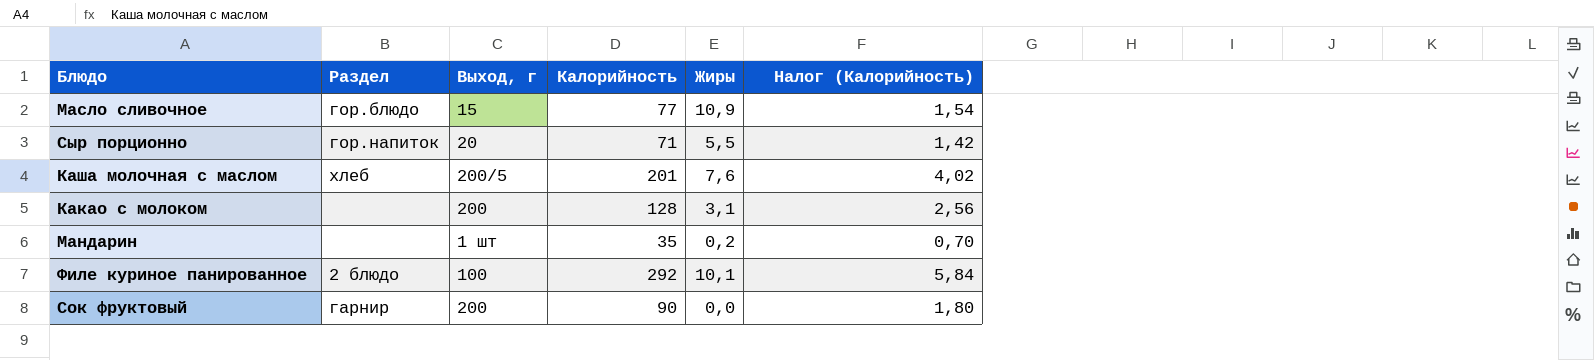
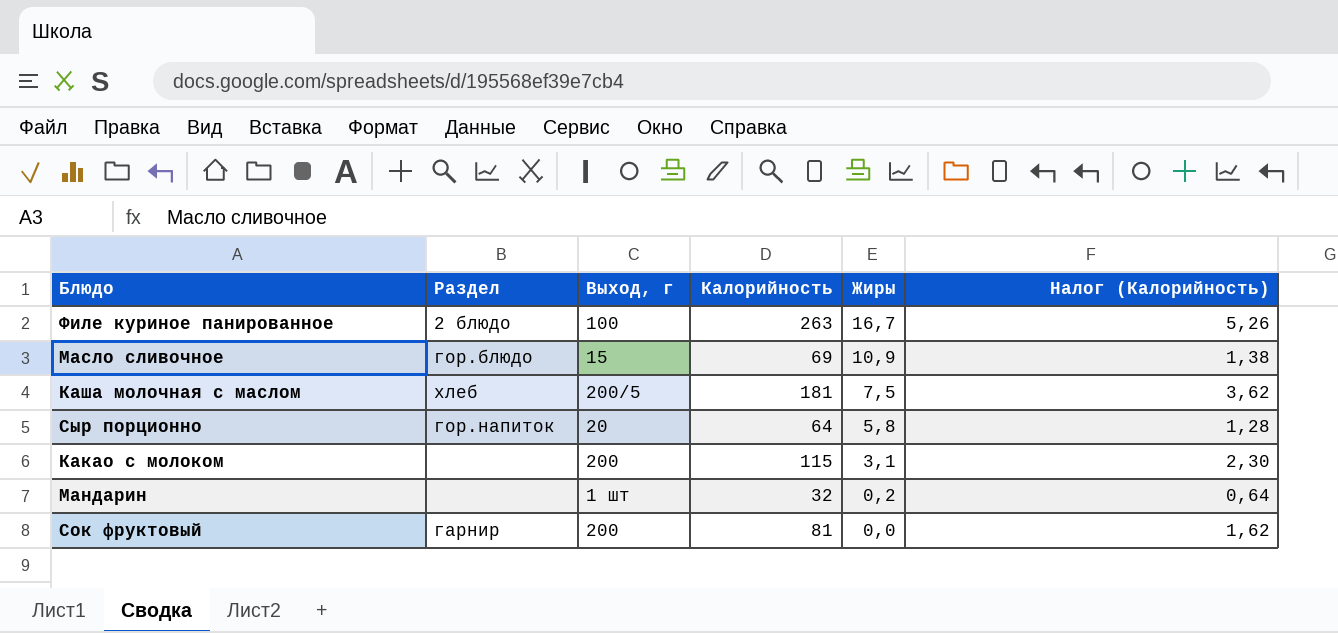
row order: none -> Жиры descending
Филе куриное панированное | Калорийность: 292 -> 263
Филе куриное панированное | Жиры: 10,1 -> 16,7
Филе куриное панированное | Налог (Калорийность): 5,84 -> 5,26
Масло сливочное | Калорийность: 77 -> 69
Масло сливочное | Налог (Калорийность): 1,54 -> 1,38
Каша молочная с маслом | Калорийность: 201 -> 181
Каша молочная с маслом | Жиры: 7,6 -> 7,5
Каша молочная с маслом | Налог (Калорийность): 4,02 -> 3,62
Сыр порционно | Калорийность: 71 -> 64
Сыр порционно | Жиры: 5,5 -> 5,8
Сыр порционно | Налог (Калорийность): 1,42 -> 1,28
Какао с молоком | Калорийность: 128 -> 115
Какао с молоком | Налог (Калорийность): 2,56 -> 2,30
Мандарин | Калорийность: 35 -> 32
Мандарин | Налог (Калорийность): 0,70 -> 0,64
Сок фруктовый | Калорийность: 90 -> 81
Сок фруктовый | Налог (Калорийность): 1,80 -> 1,62

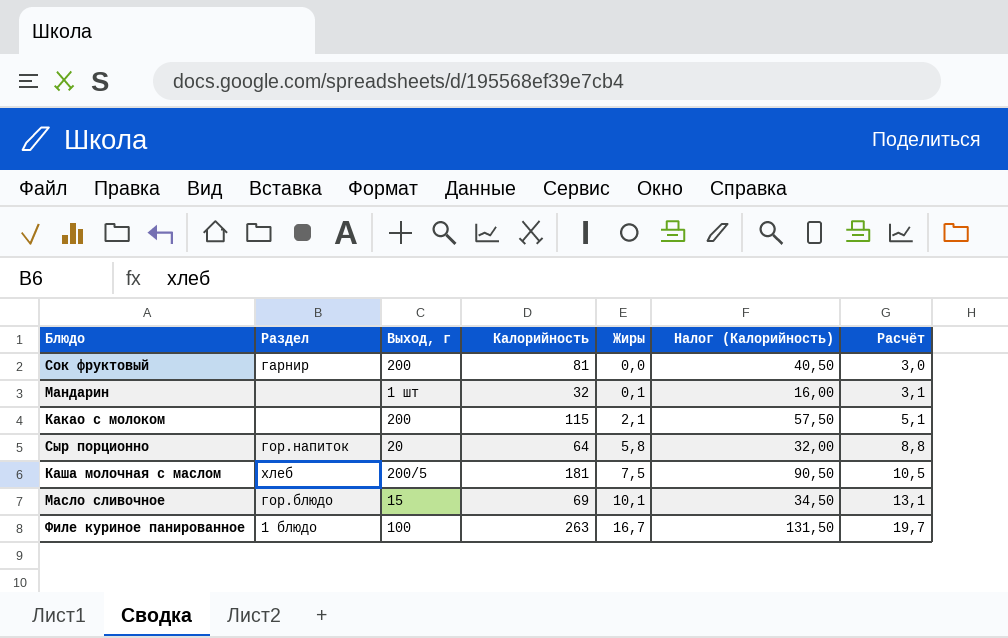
row order: Жиры descending -> Жиры ascending
column Налог (Калорийность) | formula: [Калорийность] * 0,02 -> [Калорийность] * 0,5
column Расчёт | formula: none -> [Жиры] + 3
Мандарин | Жиры: 0,2 -> 0,1
Какао с молоком | Жиры: 3,1 -> 2,1
Масло сливочное | Жиры: 10,9 -> 10,1
Филе куриное панированное | Раздел: 2 блюдо -> 1 блюдо

